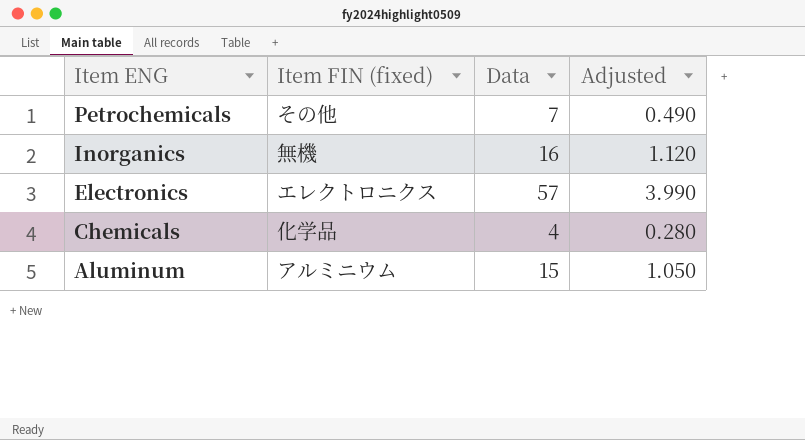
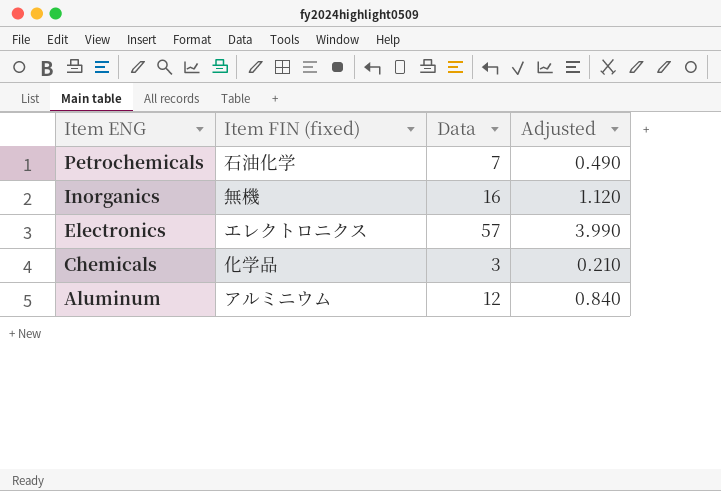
Petrochemicals | Item FIN (fixed): その他 -> 石油化学
Chemicals | Data: 4 -> 3
Chemicals | Adjusted: 0.280 -> 0.210
Aluminum | Data: 15 -> 12
Aluminum | Adjusted: 1.050 -> 0.840

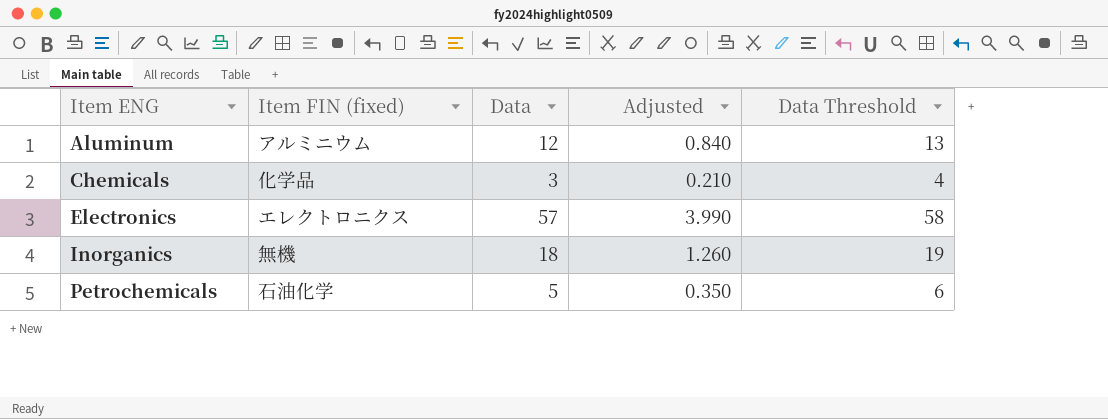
row order: Item ENG descending -> Item ENG ascending
column Data Threshold | formula: none -> [Data] + 1
Inorganics | Data: 16 -> 18
Inorganics | Adjusted: 1.120 -> 1.260
Petrochemicals | Data: 7 -> 5
Petrochemicals | Adjusted: 0.490 -> 0.350

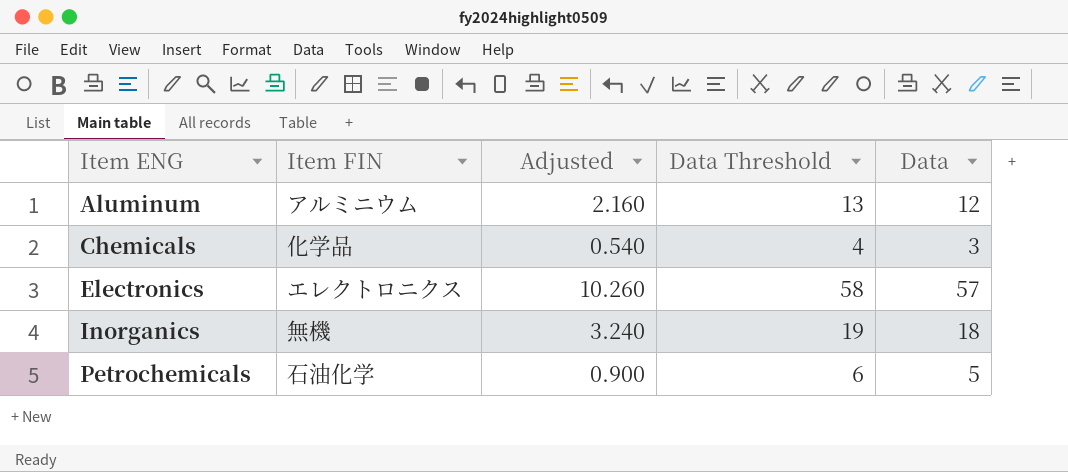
column name: Item FIN (fixed) -> Item FIN
column Adjusted | formula: [Data] * 0.07 -> [Data] * 0.18
column Data | position: 3 -> 5

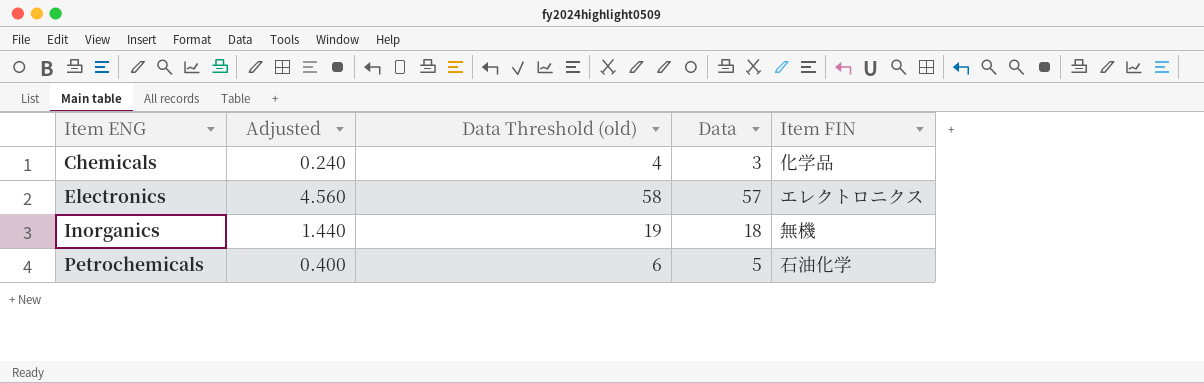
column Adjusted | formula: [Data] * 0.18 -> [Data] * 0.08
column name: Data Threshold -> Data Threshold (old)
column Item FIN | position: 2 -> 5
row Aluminum: アルミニウム | 2.160 | 13 | 12 -> none

